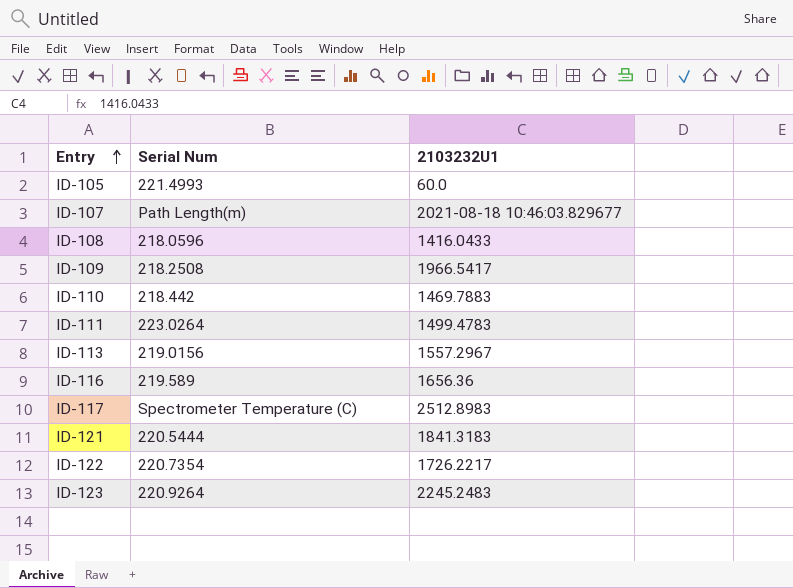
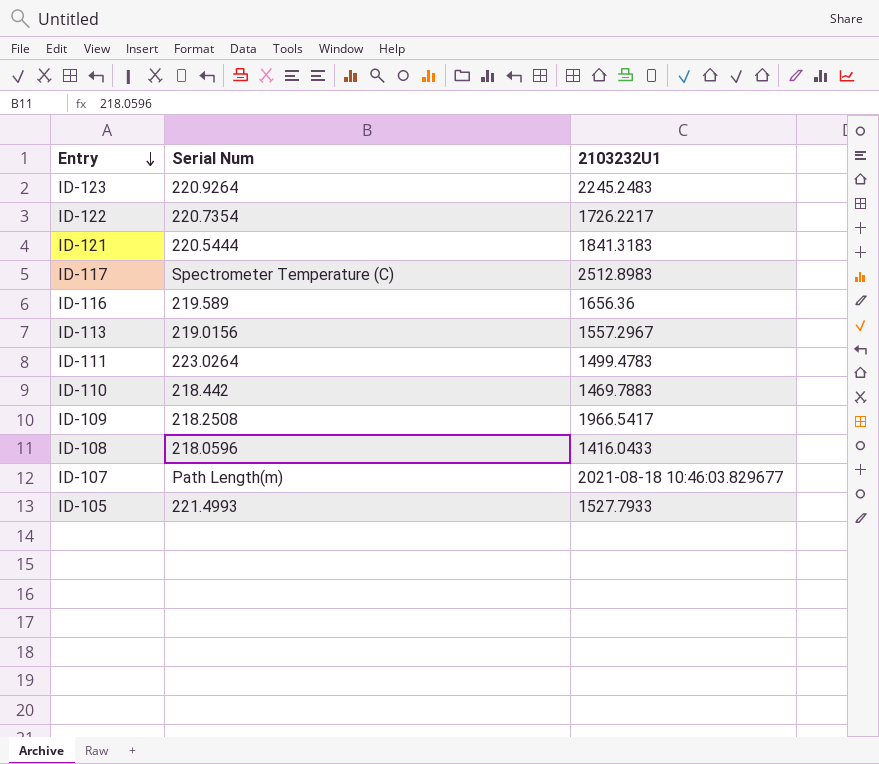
row order: Entry ascending -> Entry descending
ID-105 | 2103232U1: 60.0 -> 1527.7933

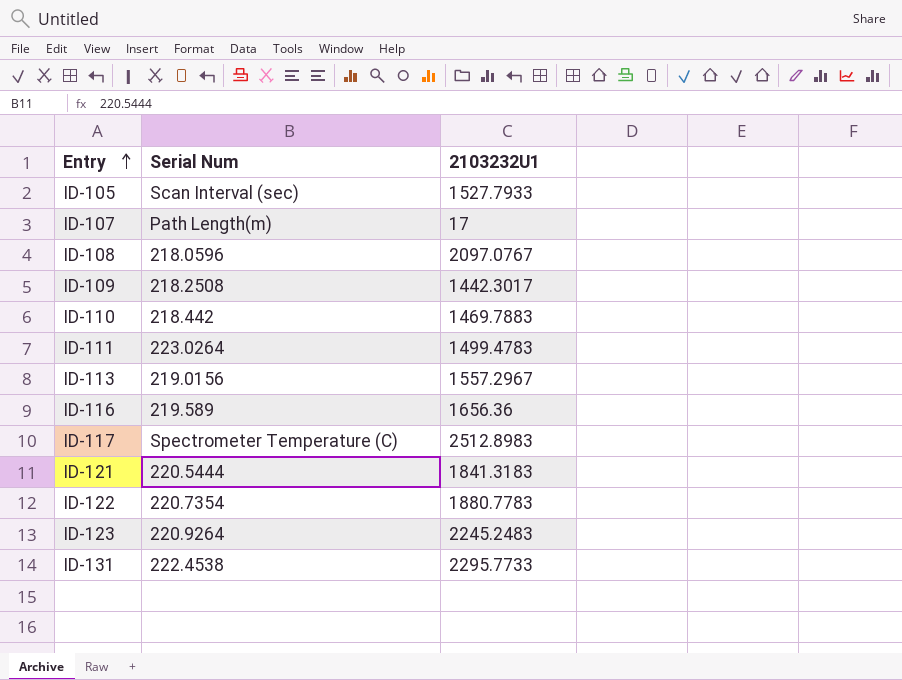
row order: Entry descending -> Entry ascending
ID-105 | Serial Num: 221.4993 -> Scan Interval (sec)
ID-107 | 2103232U1: 2021-08-18 10:46:03.829677 -> 17
ID-108 | 2103232U1: 1416.0433 -> 2097.0767
ID-109 | 2103232U1: 1966.5417 -> 1442.3017
ID-122 | 2103232U1: 1726.2217 -> 1880.7783
row ID-131: none -> 222.4538 | 2295.7733

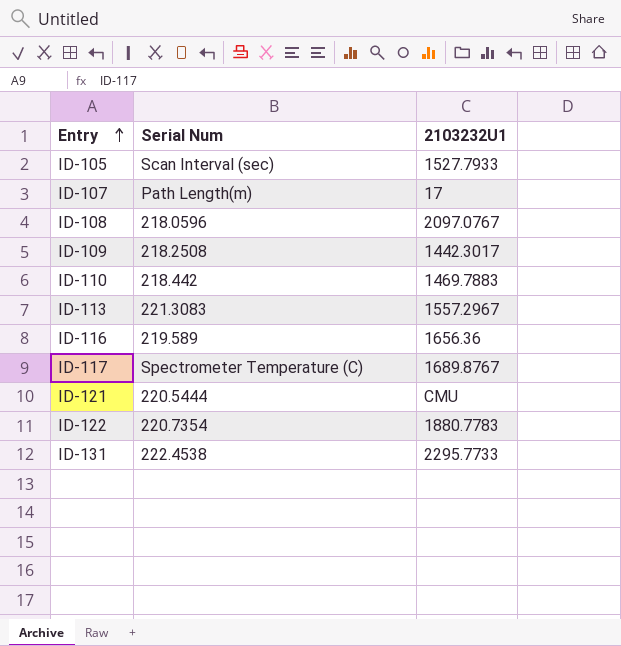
row ID-111: 223.0264 | 1499.4783 -> none
row ID-123: 220.9264 | 2245.2483 -> none
ID-113 | Serial Num: 219.0156 -> 221.3083
ID-117 | 2103232U1: 2512.8983 -> 1689.8767
ID-121 | 2103232U1: 1841.3183 -> CMU

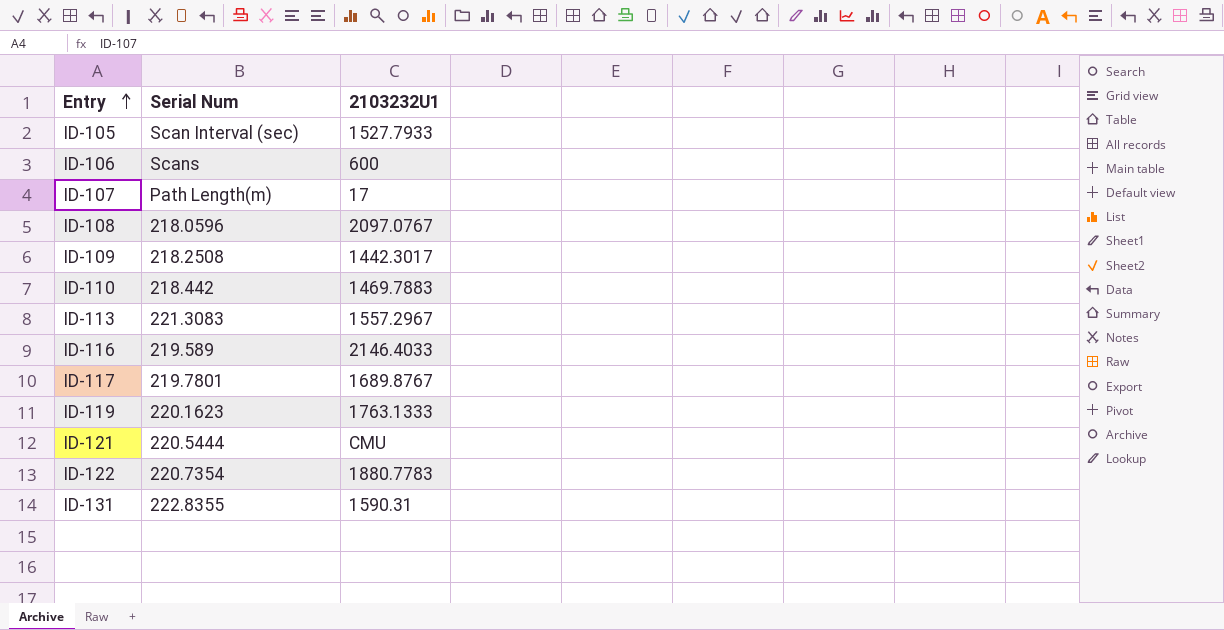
row ID-106: none -> Scans | 600
ID-116 | 2103232U1: 1656.36 -> 2146.4033
ID-117 | Serial Num: Spectrometer Temperature (C) -> 219.7801
row ID-119: none -> 220.1623 | 1763.1333
ID-131 | Serial Num: 222.4538 -> 222.8355
ID-131 | 2103232U1: 2295.7733 -> 1590.31

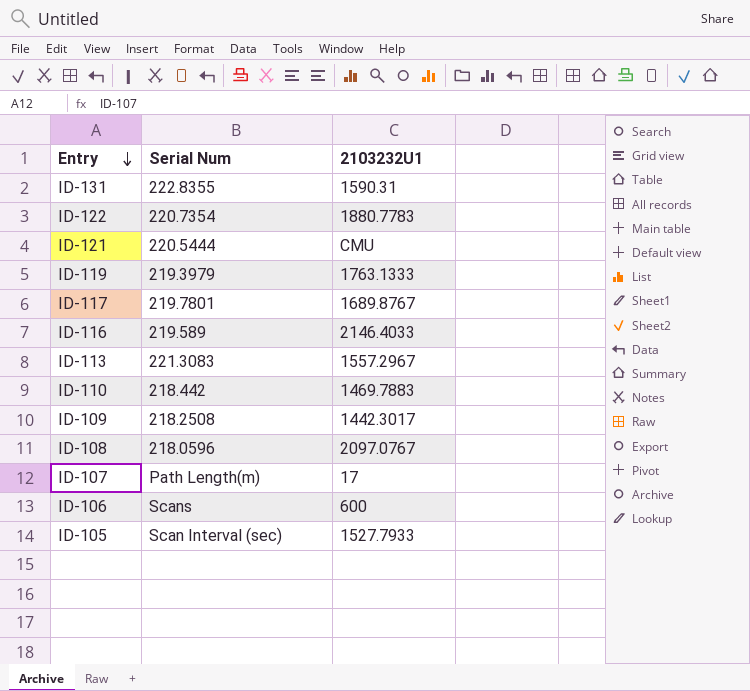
row order: Entry ascending -> Entry descending
ID-119 | Serial Num: 220.1623 -> 219.3979

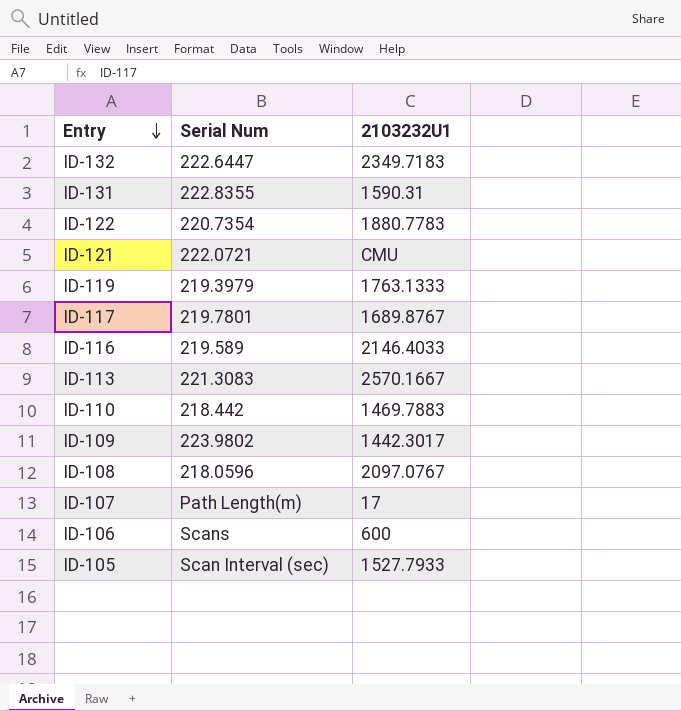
row ID-132: none -> 222.6447 | 2349.7183
ID-121 | Serial Num: 220.5444 -> 222.0721
ID-113 | 2103232U1: 1557.2967 -> 2570.1667
ID-109 | Serial Num: 218.2508 -> 223.9802

